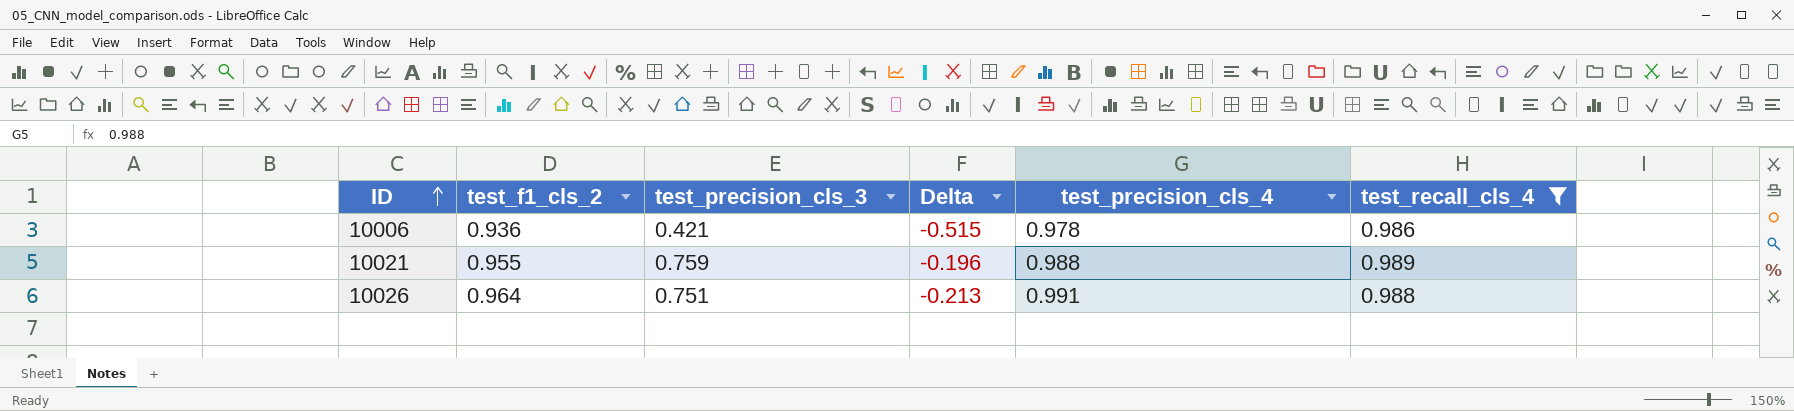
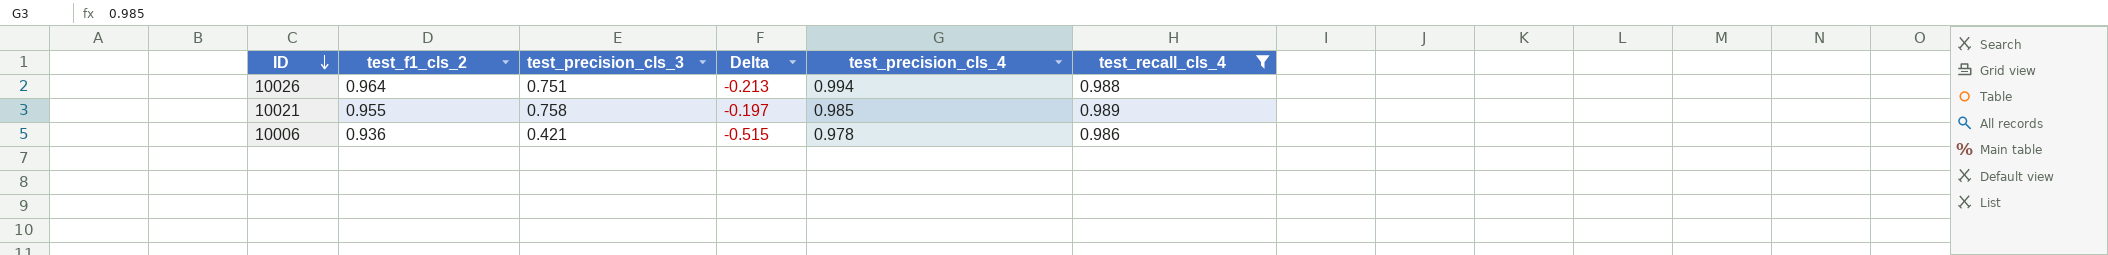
row order: ID ascending -> ID descending
10026 | test_precision_cls_4: 0.991 -> 0.994
10021 | test_precision_cls_3: 0.759 -> 0.758
10021 | Delta: -0.196 -> -0.197
10021 | test_precision_cls_4: 0.988 -> 0.985

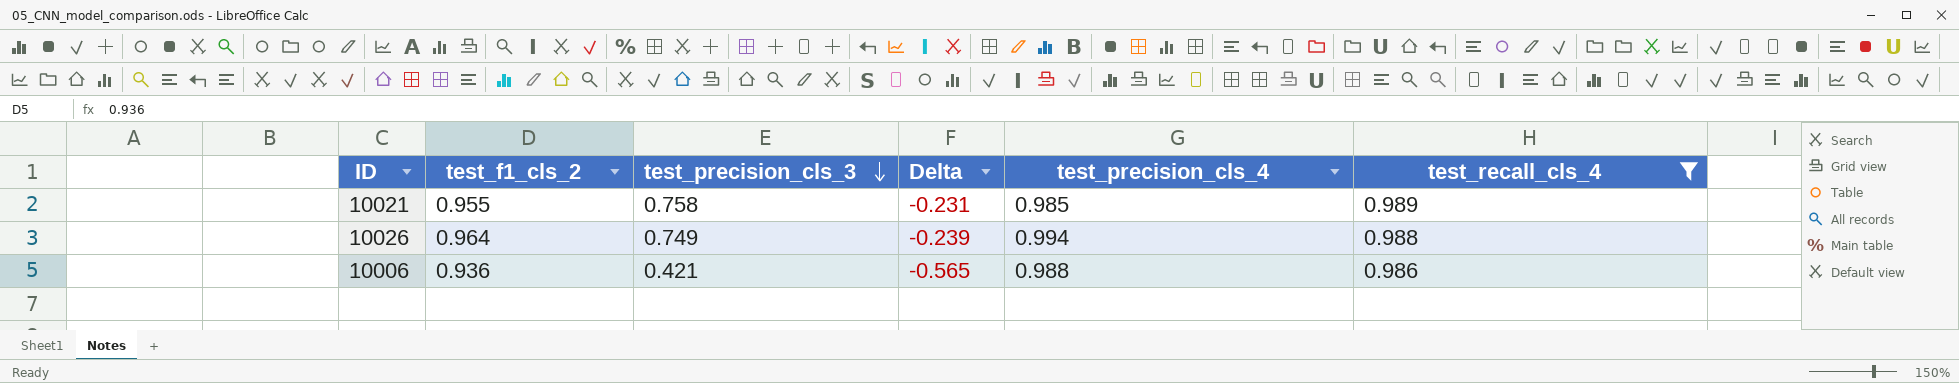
row order: ID descending -> test_precision_cls_3 descending
column Delta | formula: [test_precision_cls_3] - [test_f1_cls_2] -> [test_precision_cls_3] - [test_recall_cls_4]
10026 | test_precision_cls_3: 0.751 -> 0.749
10006 | test_precision_cls_4: 0.978 -> 0.988

